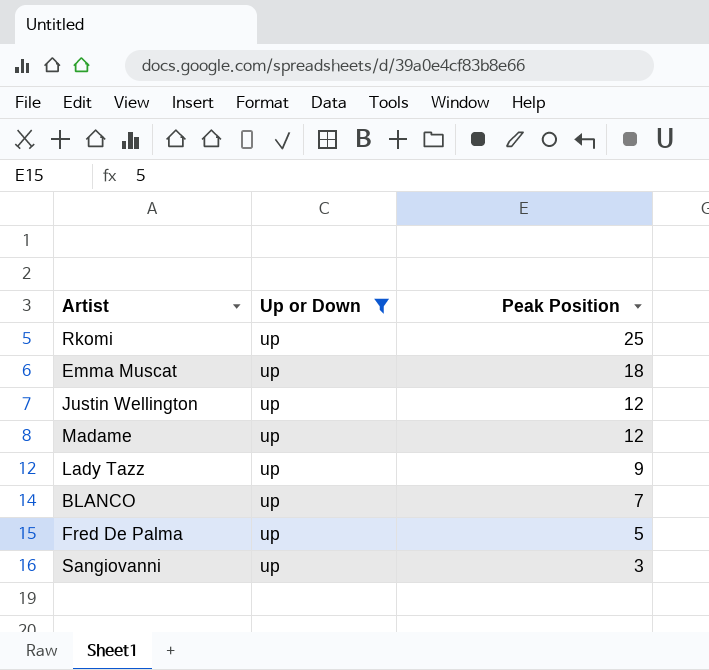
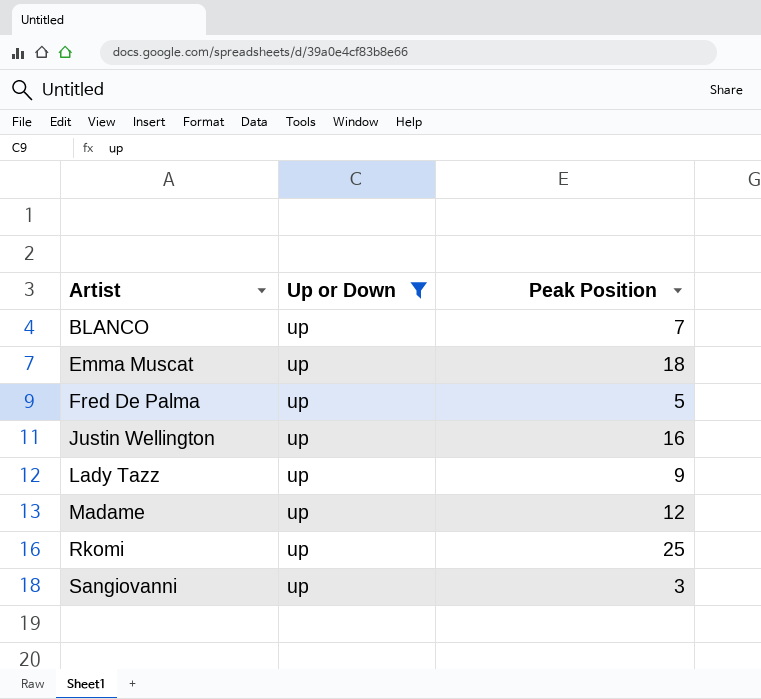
row order: Peak Position descending -> Artist ascending
Justin Wellington | Peak Position: 12 -> 16

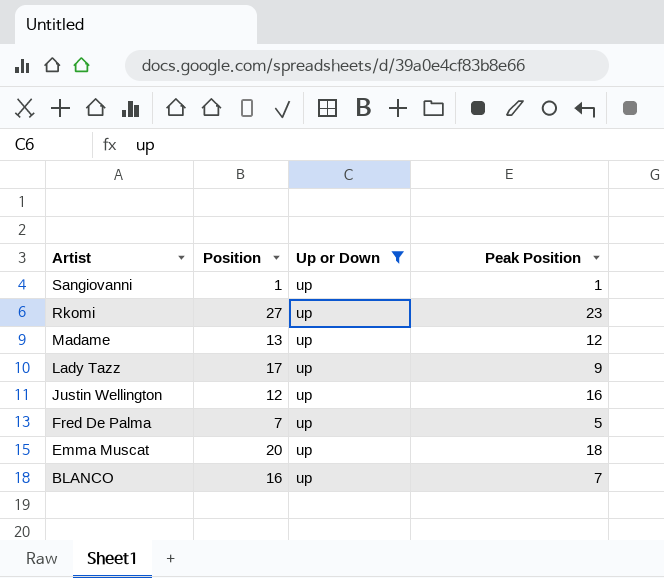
row order: Artist ascending -> Artist descending
column Position | position: none -> 2
Sangiovanni | Peak Position: 3 -> 1
Rkomi | Peak Position: 25 -> 23

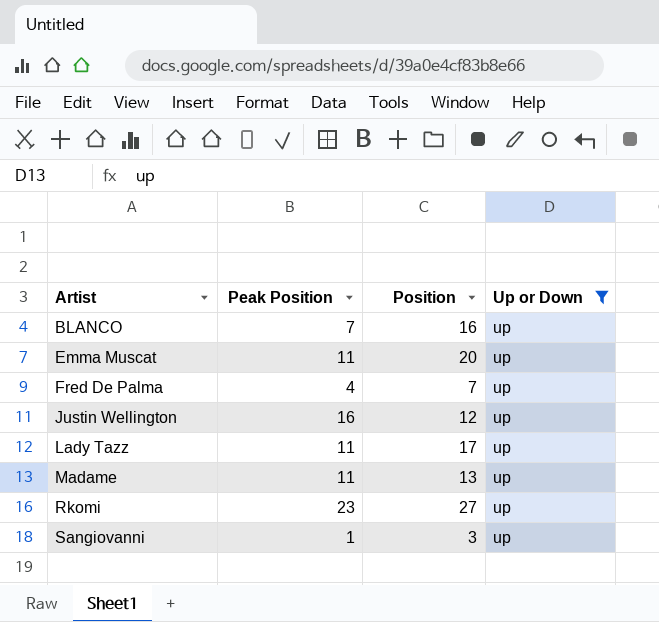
row order: Artist descending -> Artist ascending
column Peak Position | position: 4 -> 2
Emma Muscat | Peak Position: 18 -> 11
Fred De Palma | Peak Position: 5 -> 4
Lady Tazz | Peak Position: 9 -> 11
Madame | Peak Position: 12 -> 11
Sangiovanni | Position: 1 -> 3

